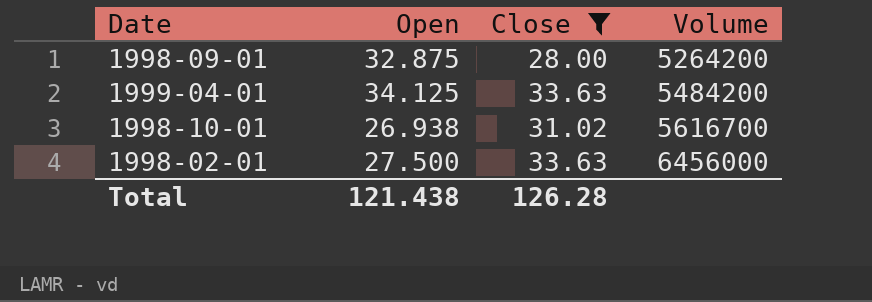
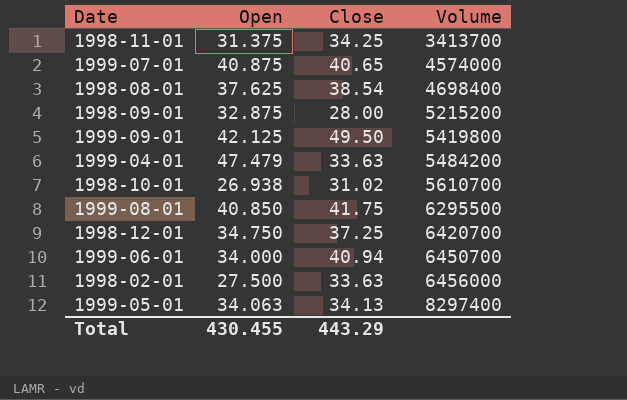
filter: Close <= 33.63 -> none
1998-09-01 | Volume: 5264200 -> 5215200
1999-04-01 | Open: 34.125 -> 47.479
1998-10-01 | Volume: 5616700 -> 5610700
Total | Open: 121.438 -> 430.455
Total | Close: 126.28 -> 443.29

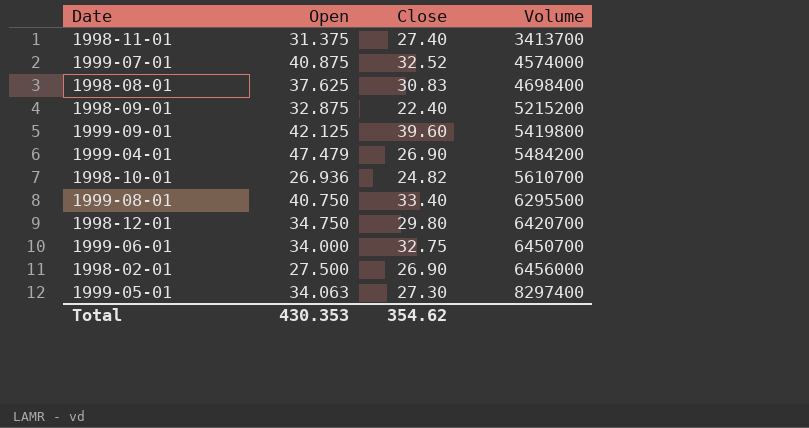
1998-11-01 | Close: 34.25 -> 27.40
1999-07-01 | Close: 40.65 -> 32.52
1998-08-01 | Close: 38.54 -> 30.83
1998-09-01 | Close: 28.00 -> 22.40
1999-09-01 | Close: 49.50 -> 39.60
1999-04-01 | Close: 33.63 -> 26.90
1998-10-01 | Open: 26.938 -> 26.936
1998-10-01 | Close: 31.02 -> 24.82
1999-08-01 | Open: 40.850 -> 40.750
1999-08-01 | Close: 41.75 -> 33.40
1998-12-01 | Close: 37.25 -> 29.80
1999-06-01 | Close: 40.94 -> 32.75
1998-02-01 | Close: 33.63 -> 26.90
1999-05-01 | Close: 34.13 -> 27.30
Total | Open: 430.455 -> 430.353
Total | Close: 443.29 -> 354.62

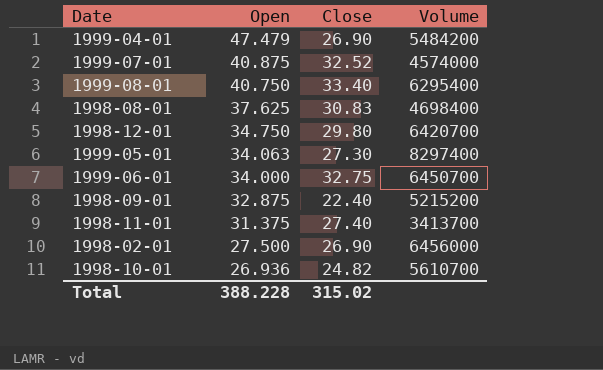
row order: Volume ascending -> Open descending
row 1999-09-01: 42.125 | 39.60 | 5419800 -> none
1999-08-01 | Volume: 6295500 -> 6295400
Total | Open: 430.353 -> 388.228
Total | Close: 354.62 -> 315.02

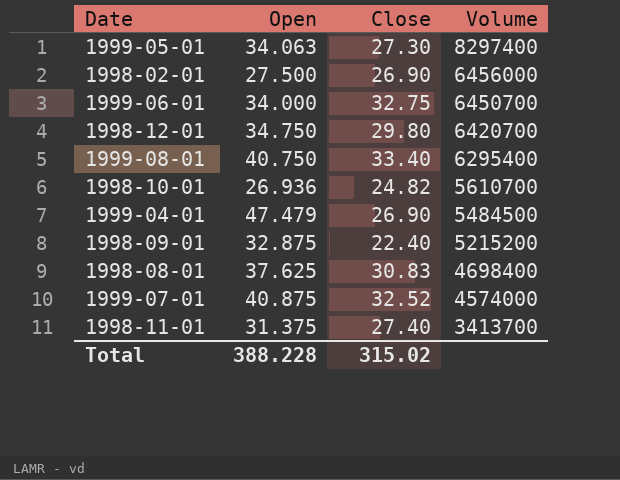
row order: Open descending -> Volume descending
1999-04-01 | Volume: 5484200 -> 5484500

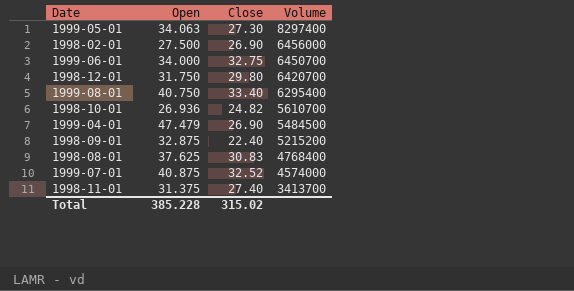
1998-12-01 | Open: 34.750 -> 31.750
1998-08-01 | Volume: 4698400 -> 4768400
Total | Open: 388.228 -> 385.228

